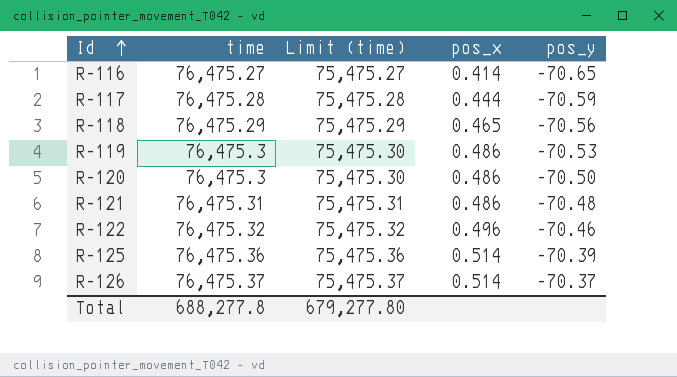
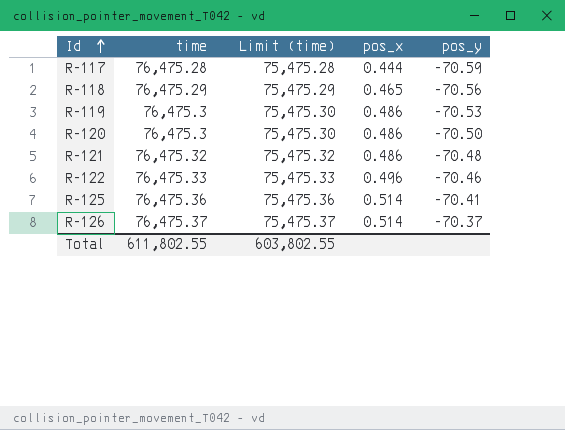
row R-116: 76,475.27 | 75,475.27 | 0.414 | -70.65 -> none
R-121 | time: 76,475.31 -> 76,475.32
R-121 | Limit (time): 75,475.31 -> 75,475.32
R-122 | time: 76,475.32 -> 76,475.33
R-122 | Limit (time): 75,475.32 -> 75,475.33
R-125 | pos_y: -70.39 -> -70.41
Total | time: 688,277.8 -> 611,802.55
Total | Limit (time): 679,277.80 -> 603,802.55

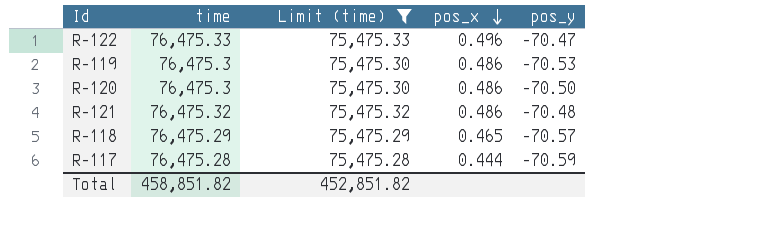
filter: none -> Limit (time) <= 75,475.33
row order: Id ascending -> pos_x descending
R-122 | pos_y: -70.46 -> -70.47
R-118 | pos_y: -70.56 -> -70.57
Total | time: 611,802.55 -> 458,851.82
Total | Limit (time): 603,802.55 -> 452,851.82

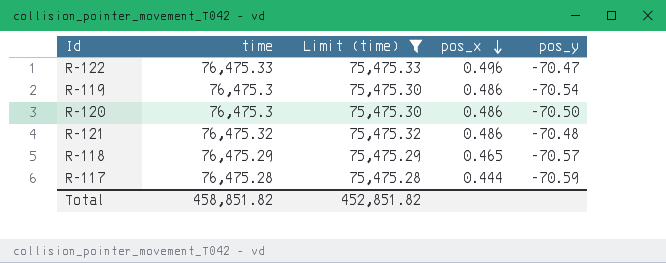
R-119 | pos_y: -70.53 -> -70.54

